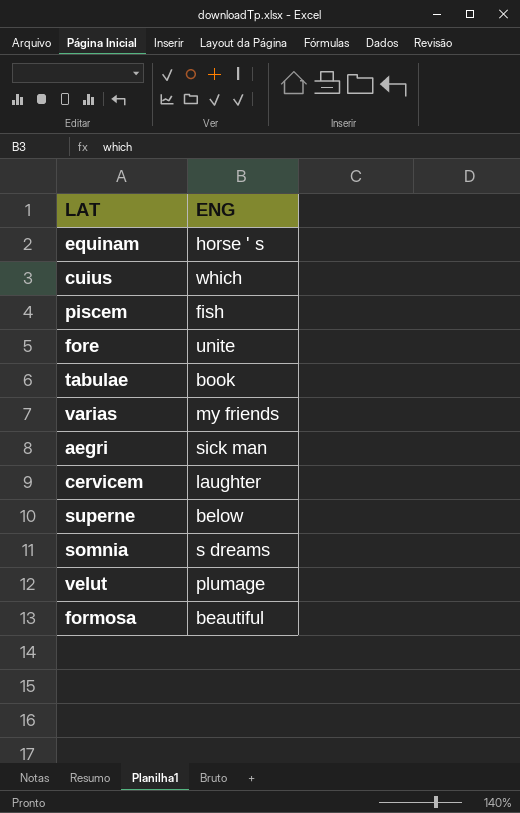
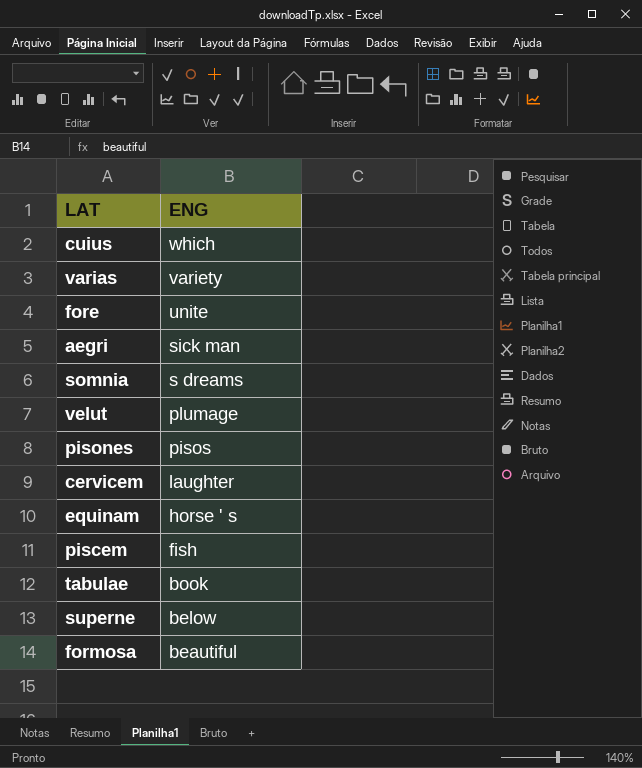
row order: none -> ENG descending
varias | ENG: my friends -> variety
row pisones: none -> pisos

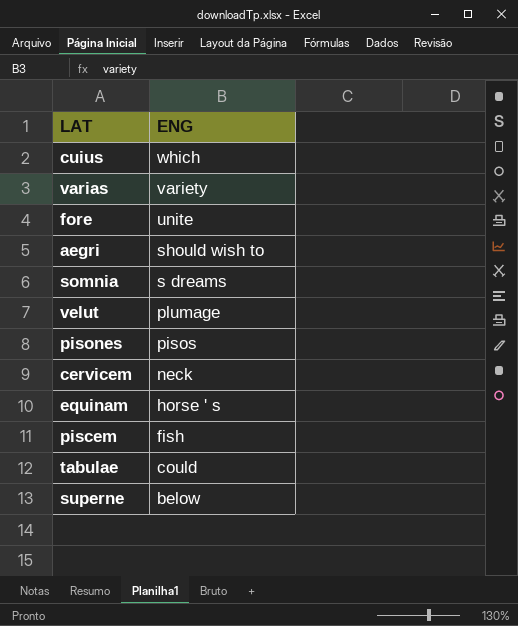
row formosa: beautiful -> none
aegri | ENG: sick man -> should wish to
cervicem | ENG: laughter -> neck
tabulae | ENG: book -> could

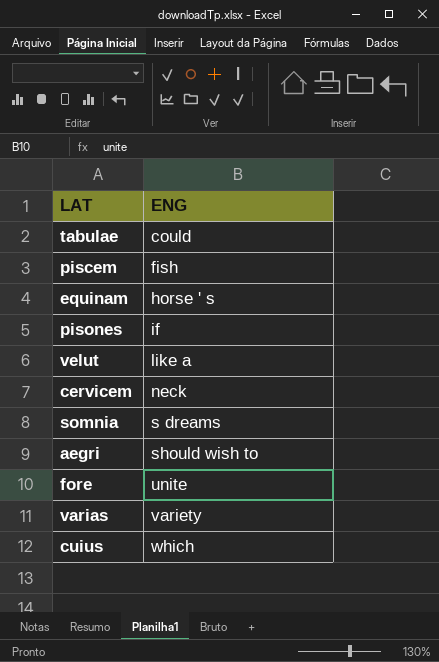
row order: ENG descending -> ENG ascending
row superne: below -> none
pisones | ENG: pisos -> if
velut | ENG: plumage -> like a

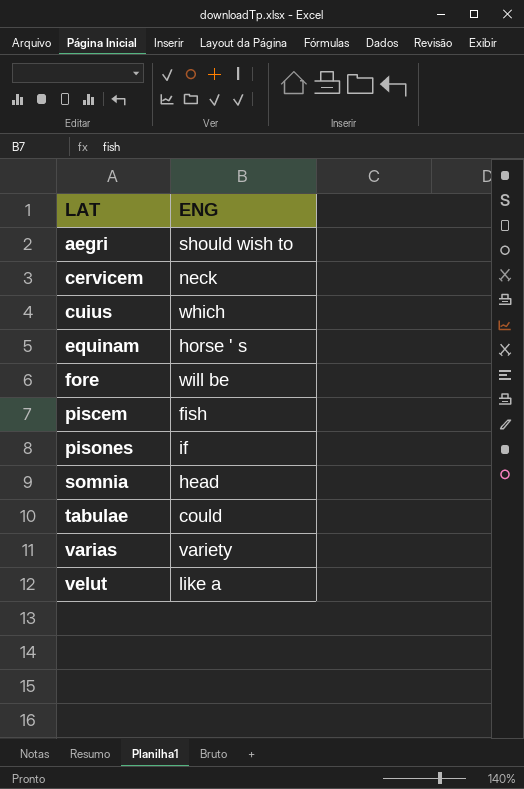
row order: ENG ascending -> LAT ascending
fore | ENG: unite -> will be
somnia | ENG: s dreams -> head

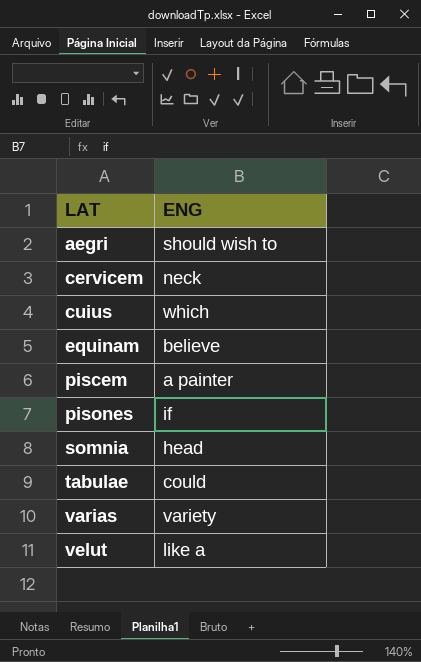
row fore: will be -> none
equinam | ENG: horse ' s -> believe
piscem | ENG: fish -> a painter

